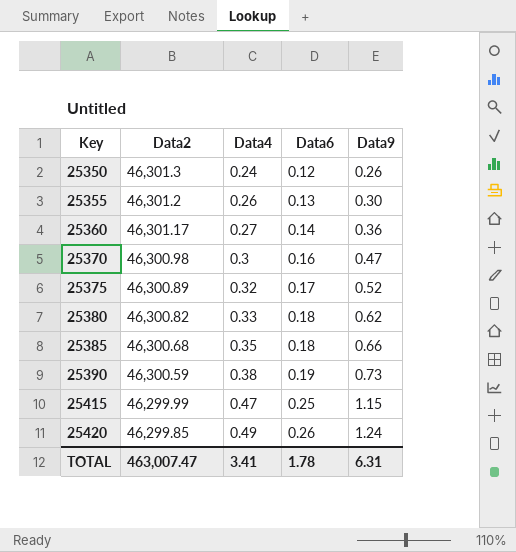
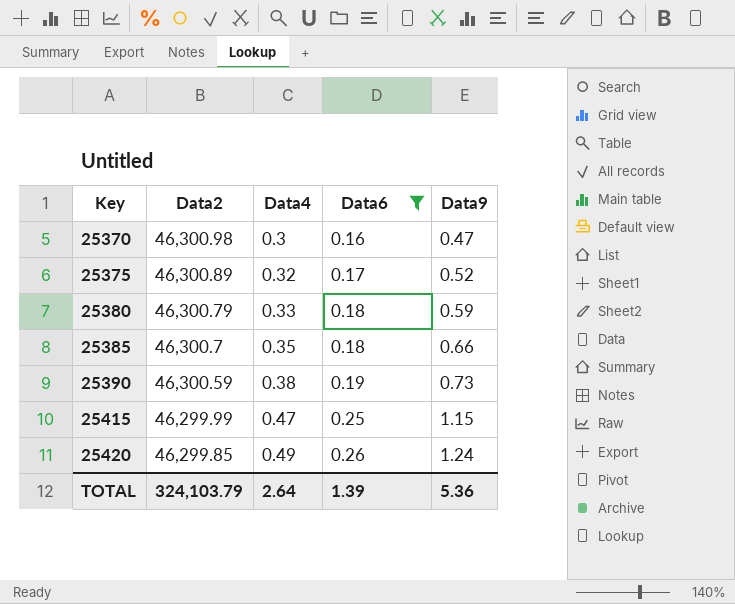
filter: none -> Data6 >= 0.16
25380 | Data2: 46,300.82 -> 46,300.79
25380 | Data9: 0.62 -> 0.59
25385 | Data2: 46,300.68 -> 46,300.7
TOTAL | Data2: 463,007.47 -> 324,103.79
TOTAL | Data4: 3.41 -> 2.64
TOTAL | Data6: 1.78 -> 1.39
TOTAL | Data9: 6.31 -> 5.36

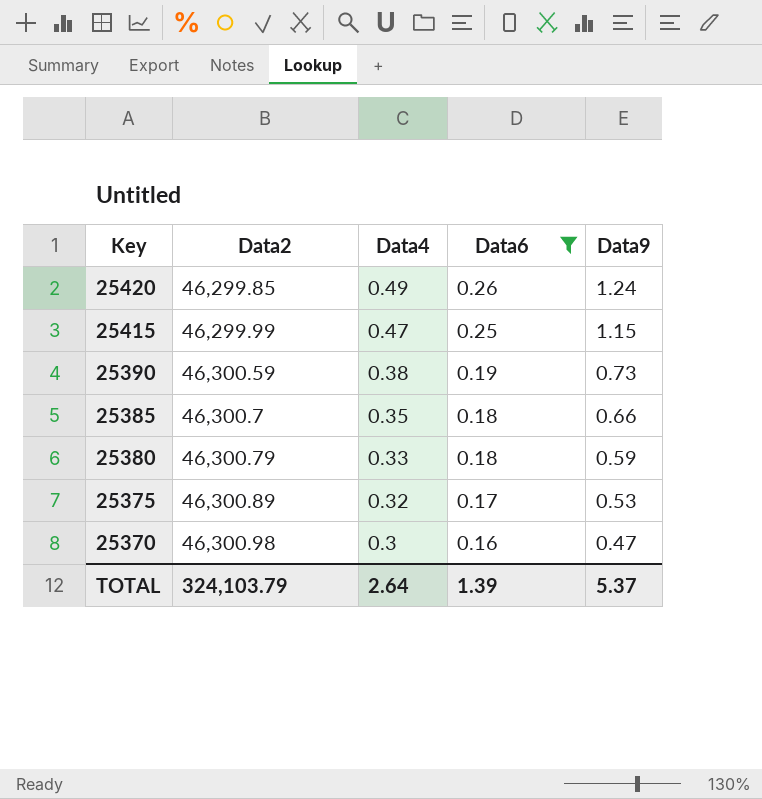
row order: Key ascending -> Key descending
25375 | Data9: 0.52 -> 0.53
TOTAL | Data9: 5.36 -> 5.37

